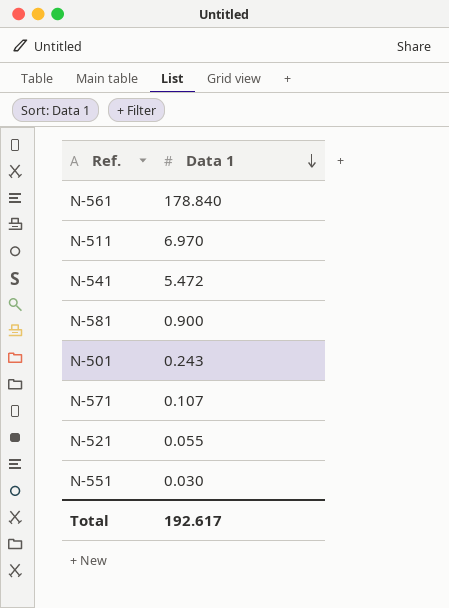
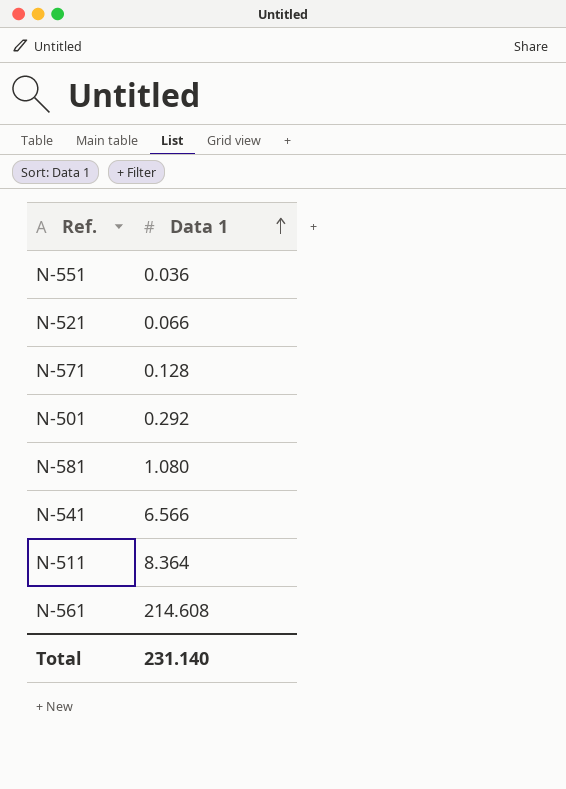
row order: Data 1 descending -> Data 1 ascending
N-551 | Data 1: 0.030 -> 0.036
N-521 | Data 1: 0.055 -> 0.066
N-571 | Data 1: 0.107 -> 0.128
N-501 | Data 1: 0.243 -> 0.292
N-581 | Data 1: 0.900 -> 1.080
N-541 | Data 1: 5.472 -> 6.566
N-511 | Data 1: 6.970 -> 8.364
N-561 | Data 1: 178.840 -> 214.608
Total | Data 1: 192.617 -> 231.140

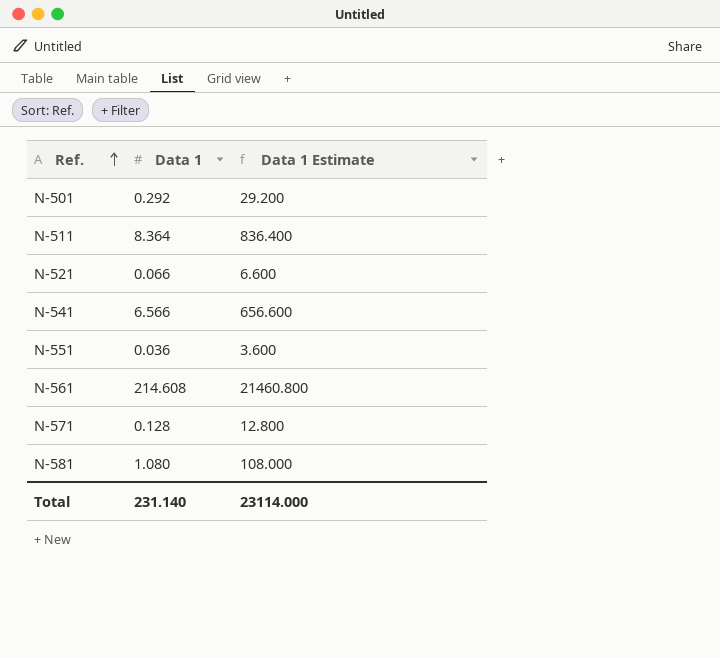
row order: Data 1 ascending -> Ref. ascending
column Data 1 Estimate | formula: none -> [Data 1] * 100

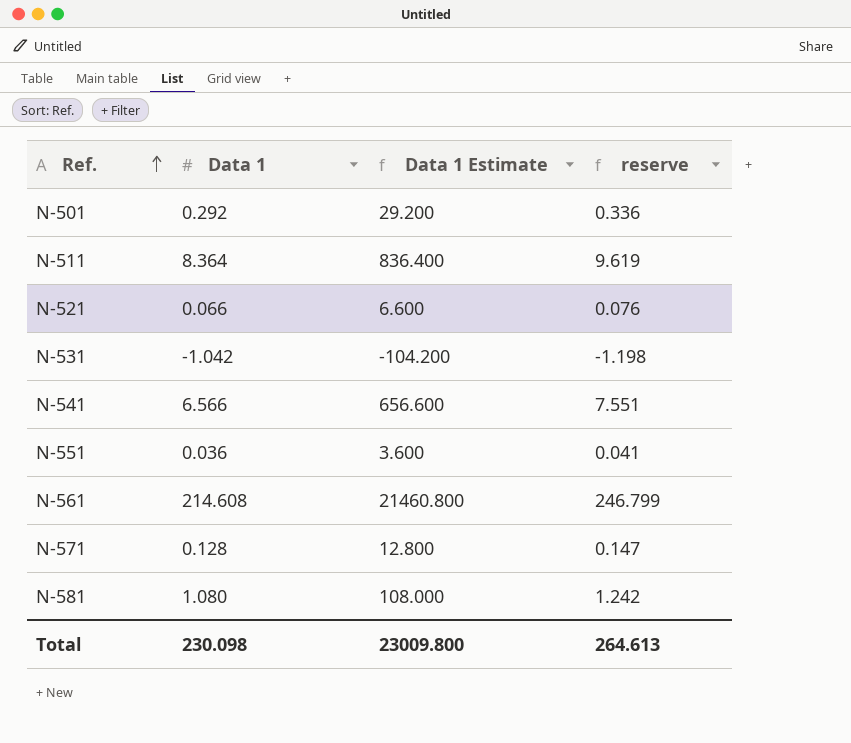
column reserve | formula: none -> [Data 1] * 1.15
row N-531: none -> -1.042 | -104.200 | -1.198
Total | Data 1: 231.140 -> 230.098
Total | Data 1 Estimate: 23114.000 -> 23009.800

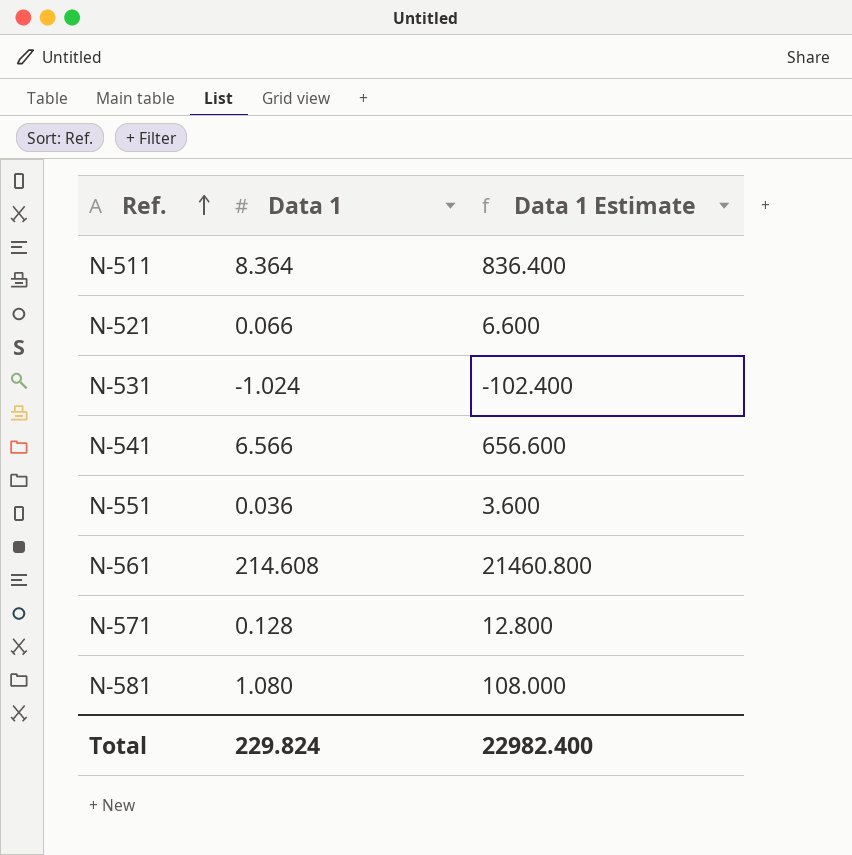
column reserve | formula: [Data 1] * 1.15 -> none
row N-501: 0.292 | 29.200 | 0.336 -> none
N-531 | Data 1: -1.042 -> -1.024
N-531 | Data 1 Estimate: -104.200 -> -102.400
Total | Data 1: 230.098 -> 229.824
Total | Data 1 Estimate: 23009.800 -> 22982.400

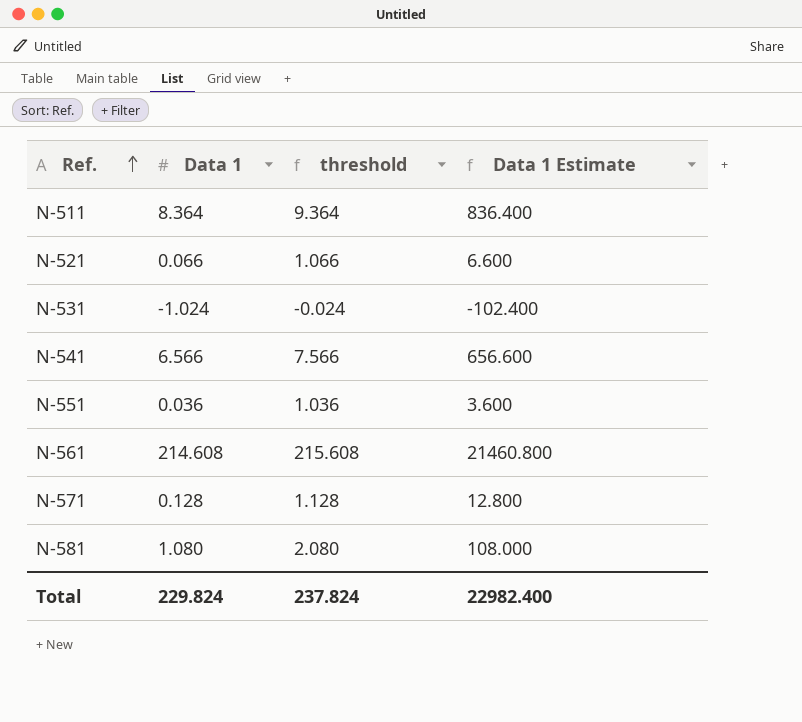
column threshold | formula: none -> [Data 1] + 1

